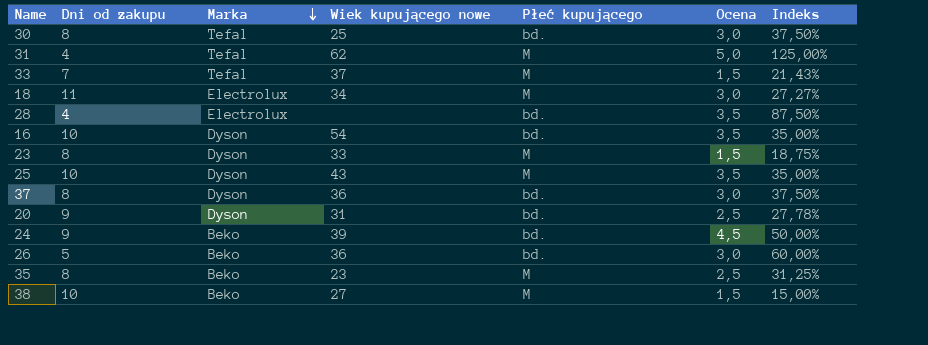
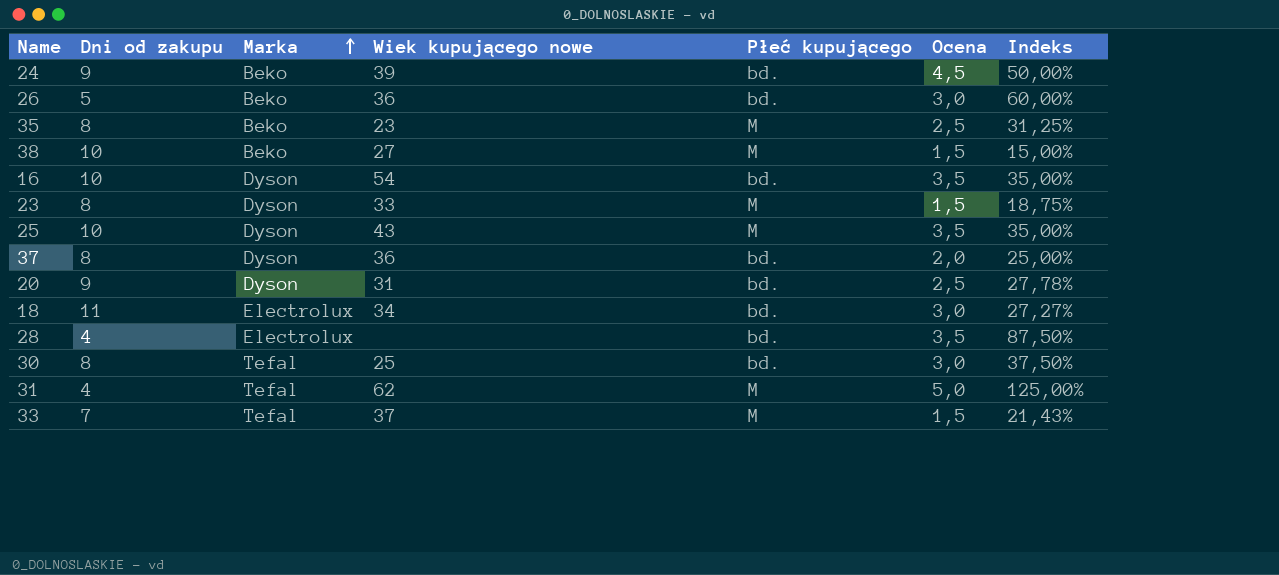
row order: Marka descending -> Marka ascending
37 | Ocena: 3,0 -> 2,0
37 | Indeks: 37,50% -> 25,00%
18 | Płeć kupującego: M -> bd.

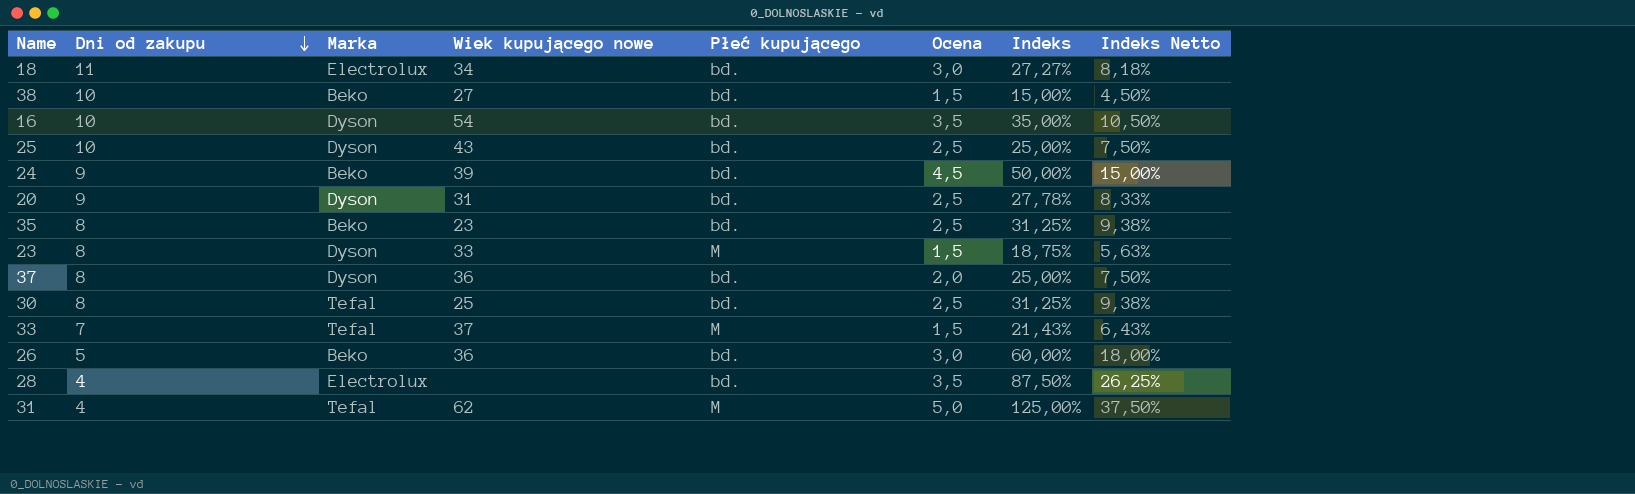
row order: Marka ascending -> Dni od zakupu descending
column Indeks Netto | formula: none -> [Indeks] * 0,3
38 | Płeć kupującego: M -> bd.
25 | Płeć kupującego: M -> bd.
25 | Ocena: 3,5 -> 2,5
25 | Indeks: 35,00% -> 25,00%
35 | Płeć kupującego: M -> bd.
30 | Ocena: 3,0 -> 2,5
30 | Indeks: 37,50% -> 31,25%

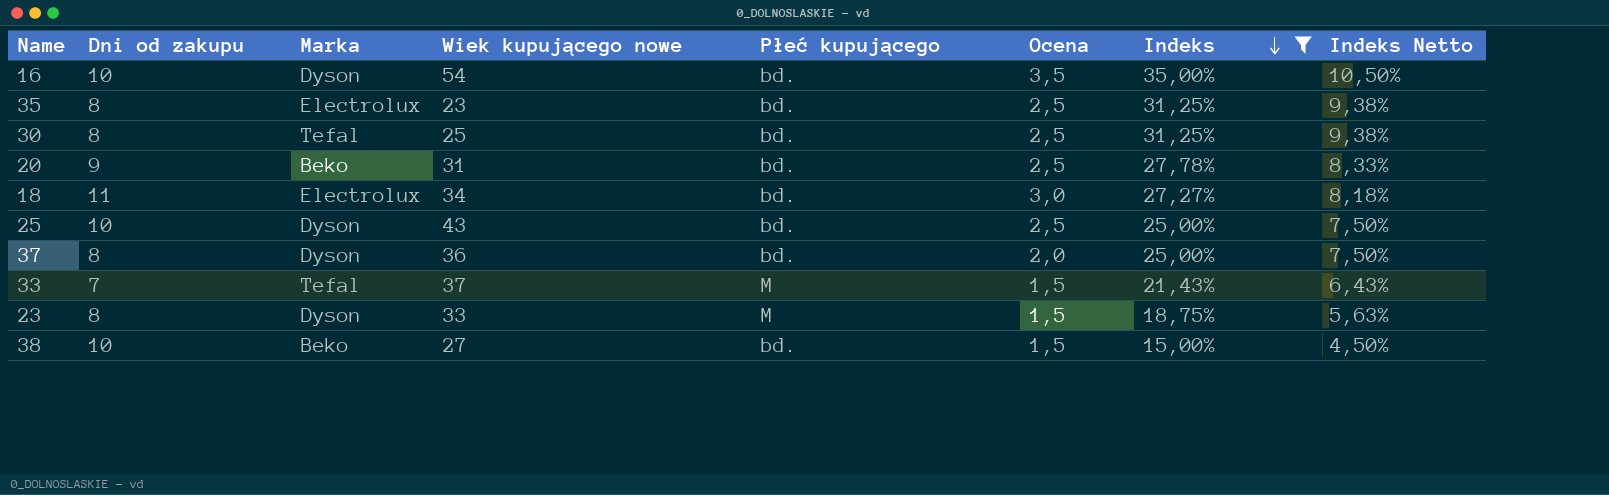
filter: none -> Indeks <= 35,00%
row order: Dni od zakupu descending -> Indeks descending
35 | Marka: Beko -> Electrolux
20 | Marka: Dyson -> Beko

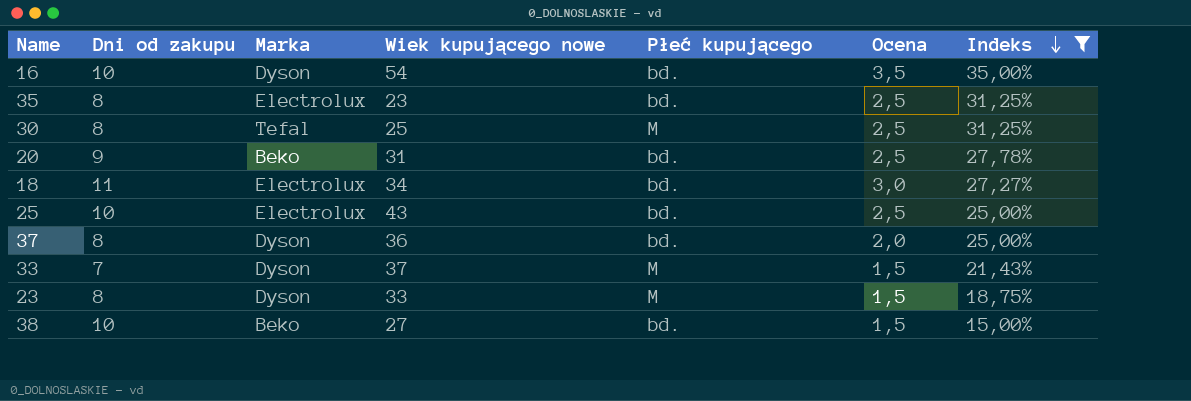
column Indeks Netto | formula: [Indeks] * 0,3 -> none
30 | Płeć kupującego: bd. -> M
25 | Marka: Dyson -> Electrolux
33 | Marka: Tefal -> Dyson

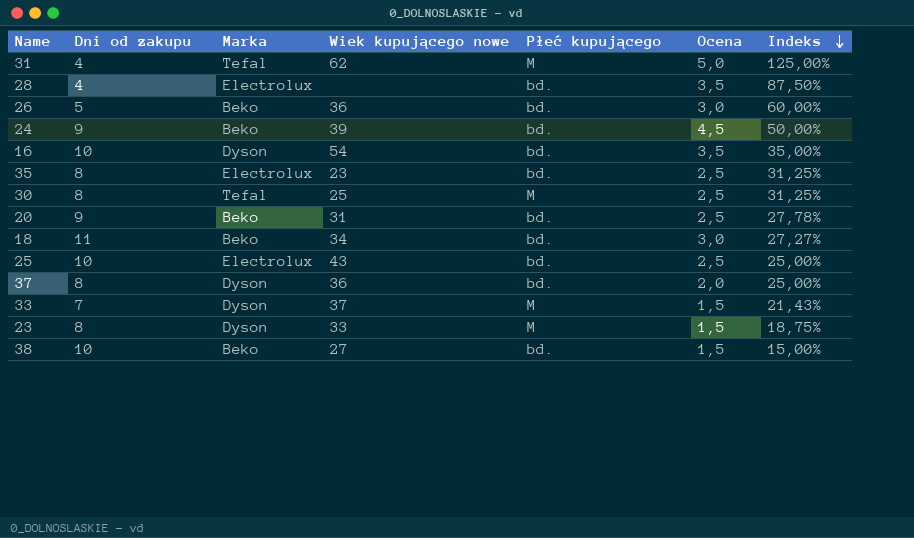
filter: Indeks <= 35,00% -> none
18 | Marka: Electrolux -> Beko

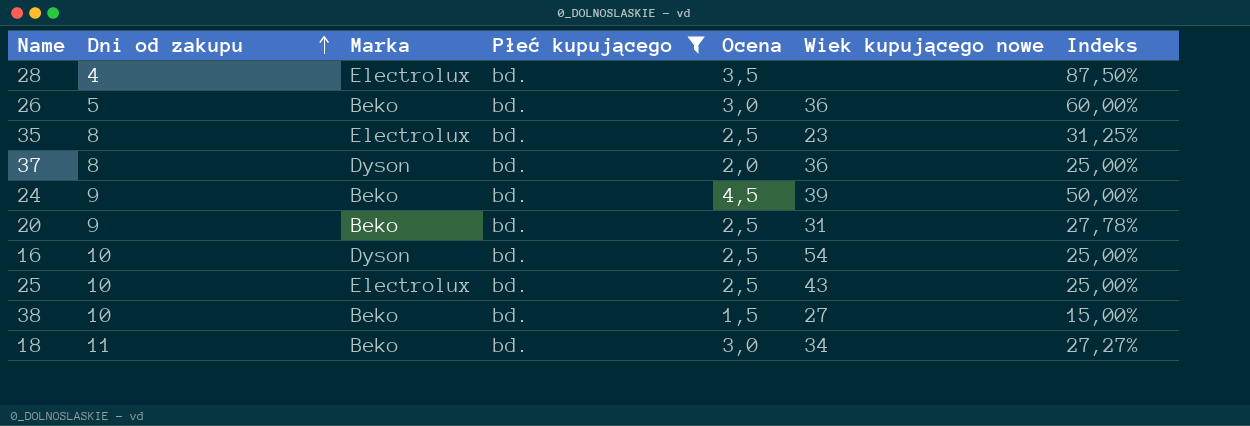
filter: none -> Płeć kupującego = bd.
row order: Indeks descending -> Dni od zakupu ascending
column Wiek kupującego nowe | position: 4 -> 6
16 | Ocena: 3,5 -> 2,5
16 | Indeks: 35,00% -> 25,00%

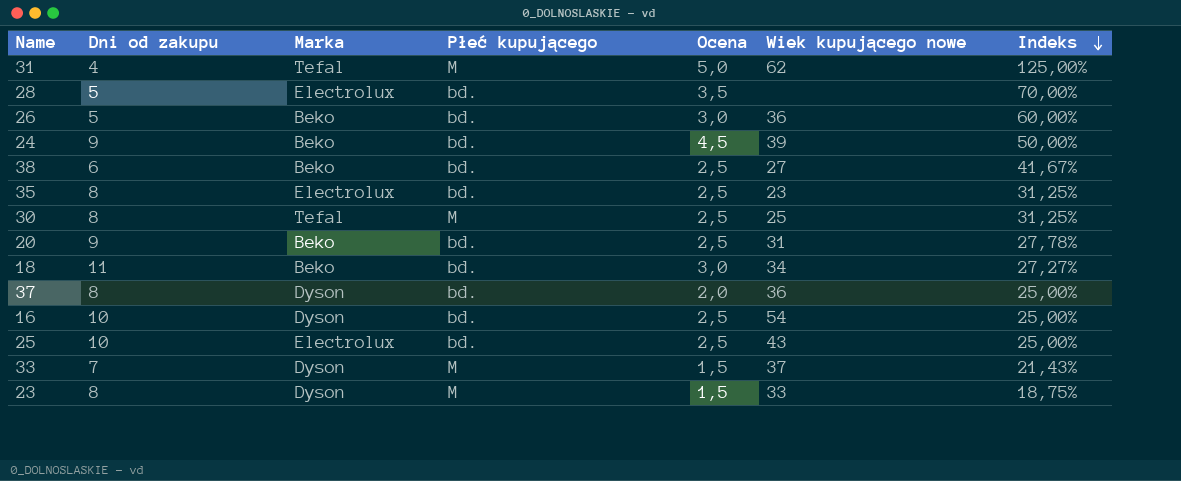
filter: Płeć kupującego = bd. -> none
row order: Dni od zakupu ascending -> Indeks descending
28 | Dni od zakupu: 4 -> 5
28 | Indeks: 87,50% -> 70,00%
38 | Dni od zakupu: 10 -> 6
38 | Ocena: 1,5 -> 2,5
38 | Indeks: 15,00% -> 41,67%

